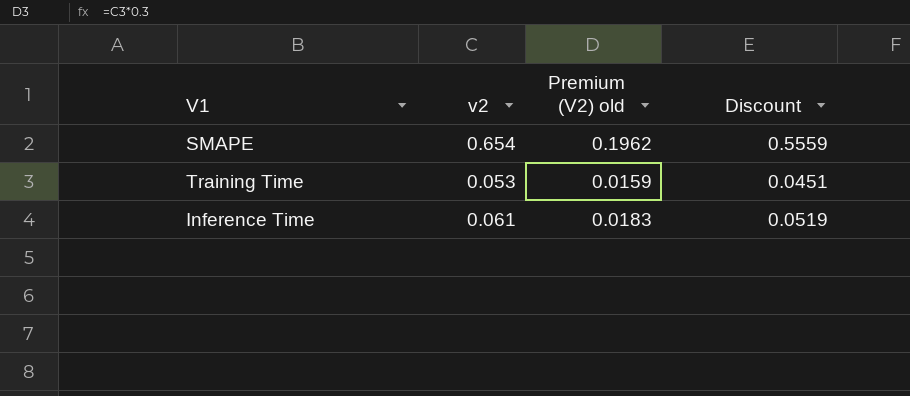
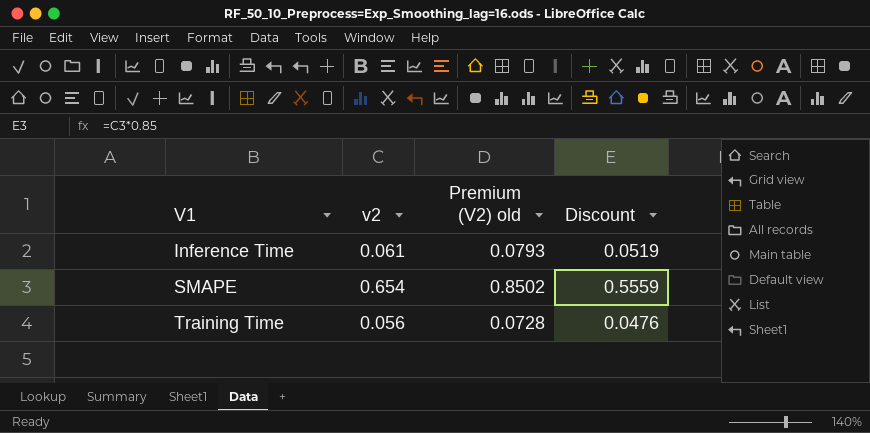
row order: none -> V1 ascending
column Premium (V2) old | formula: [v2] * 0.3 -> [v2] * 1.3
Training Time | v2: 0.053 -> 0.056
Training Time | Discount: 0.0451 -> 0.0476

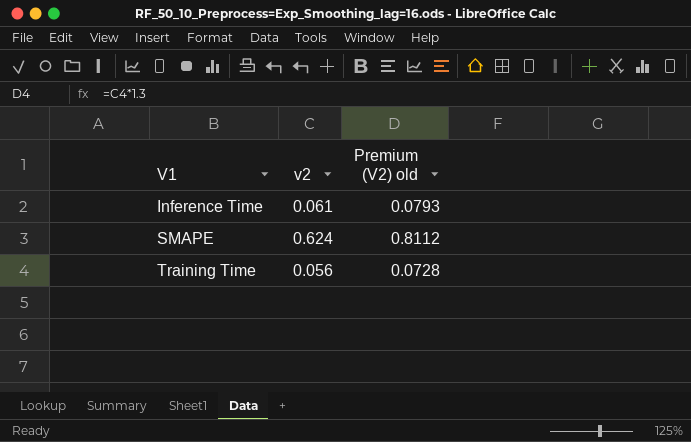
column Discount | formula: [v2] * 0.85 -> none
SMAPE | v2: 0.654 -> 0.624
SMAPE | Premium (V2) old: 0.8502 -> 0.8112

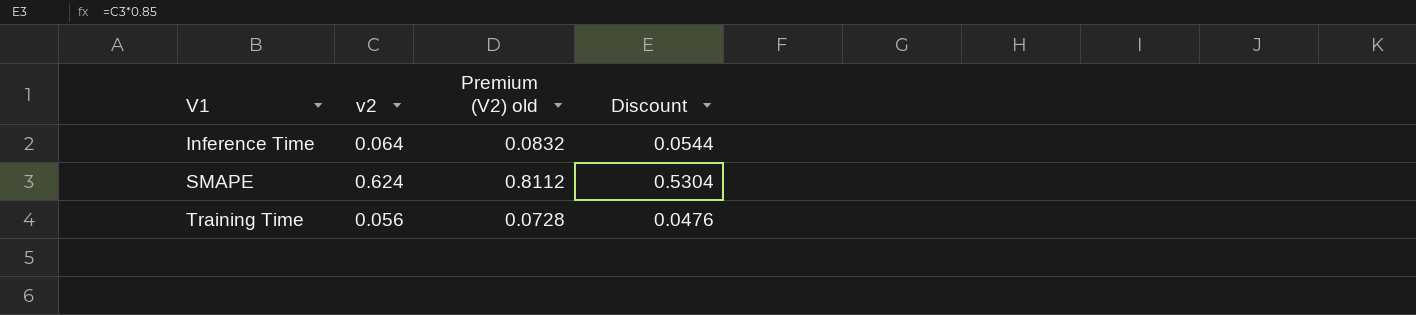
column Discount | formula: none -> [v2] * 0.85
Inference Time | v2: 0.061 -> 0.064
Inference Time | Premium (V2) old: 0.0793 -> 0.0832

